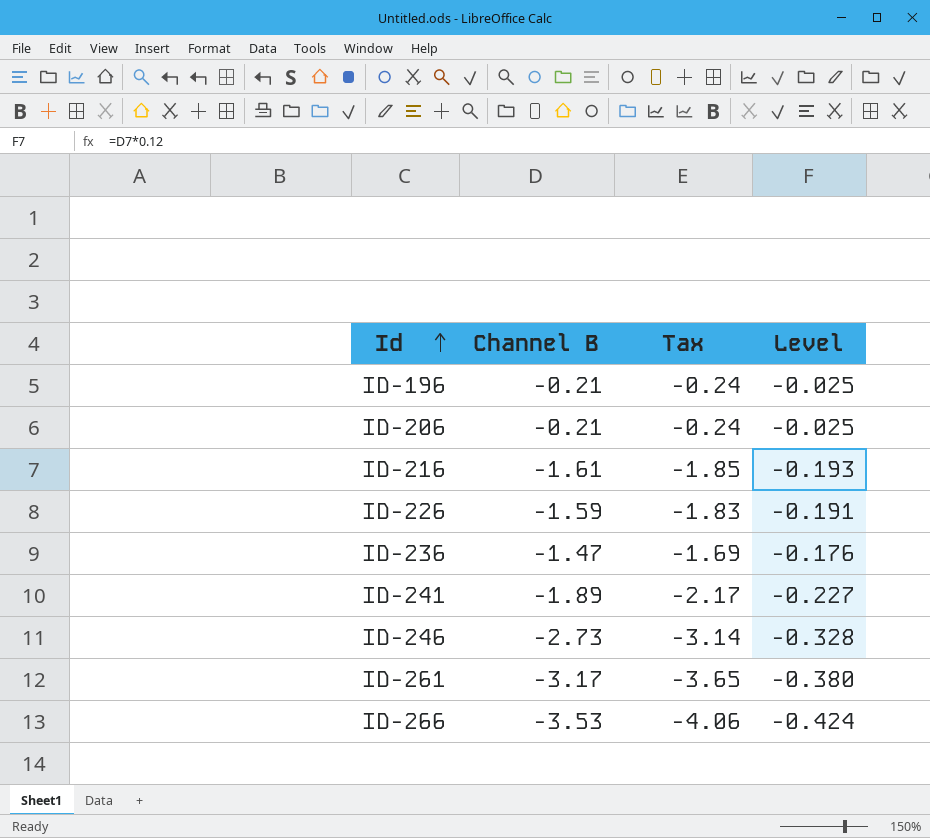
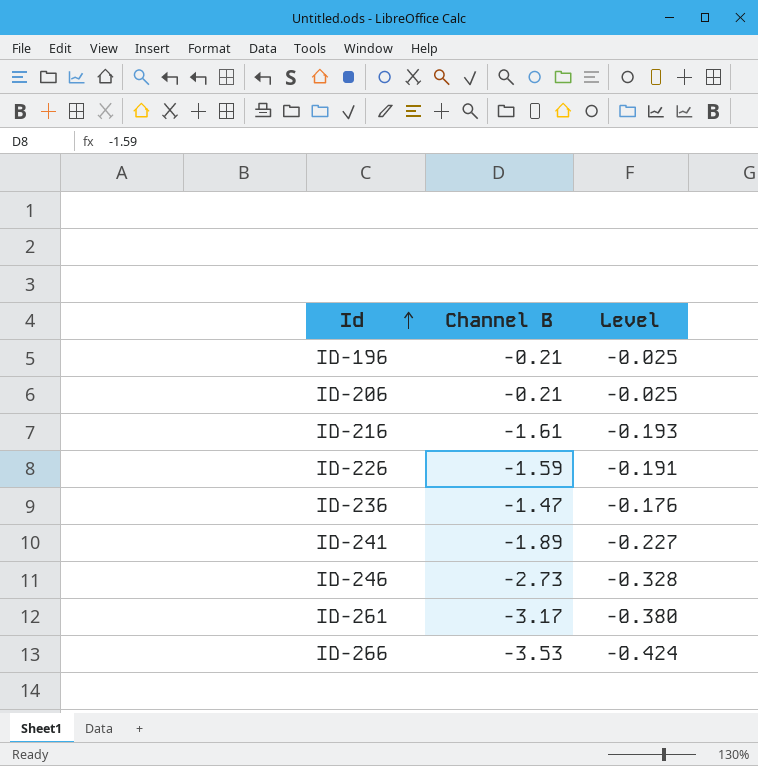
column Tax | formula: [Channel B] * 1.15 -> none

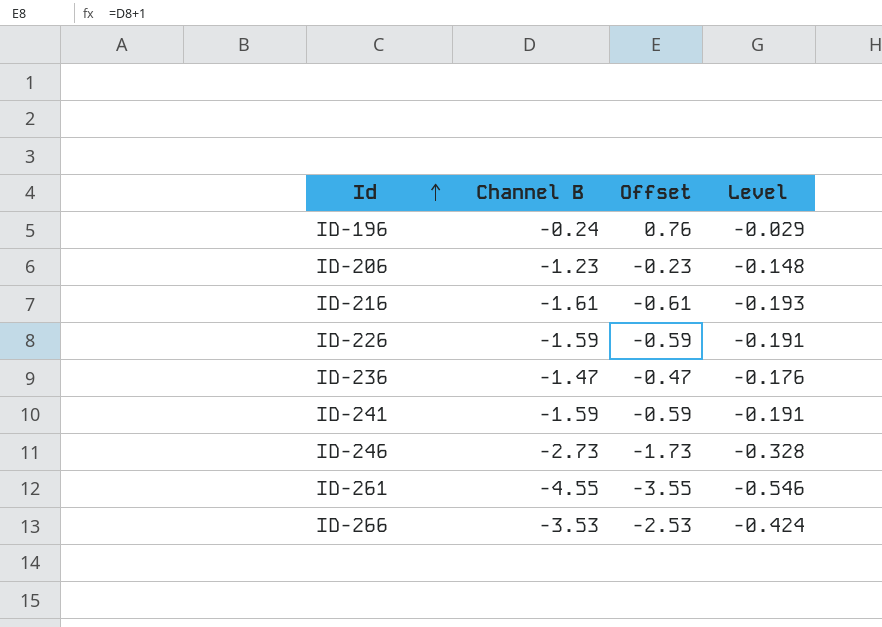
column Offset | formula: none -> [Channel B] + 1
ID-196 | Channel B: -0.21 -> -0.24
ID-196 | Level: -0.025 -> -0.029
ID-206 | Channel B: -0.21 -> -1.23
ID-206 | Level: -0.025 -> -0.148
ID-241 | Channel B: -1.89 -> -1.59
ID-241 | Level: -0.227 -> -0.191
ID-261 | Channel B: -3.17 -> -4.55
ID-261 | Level: -0.380 -> -0.546

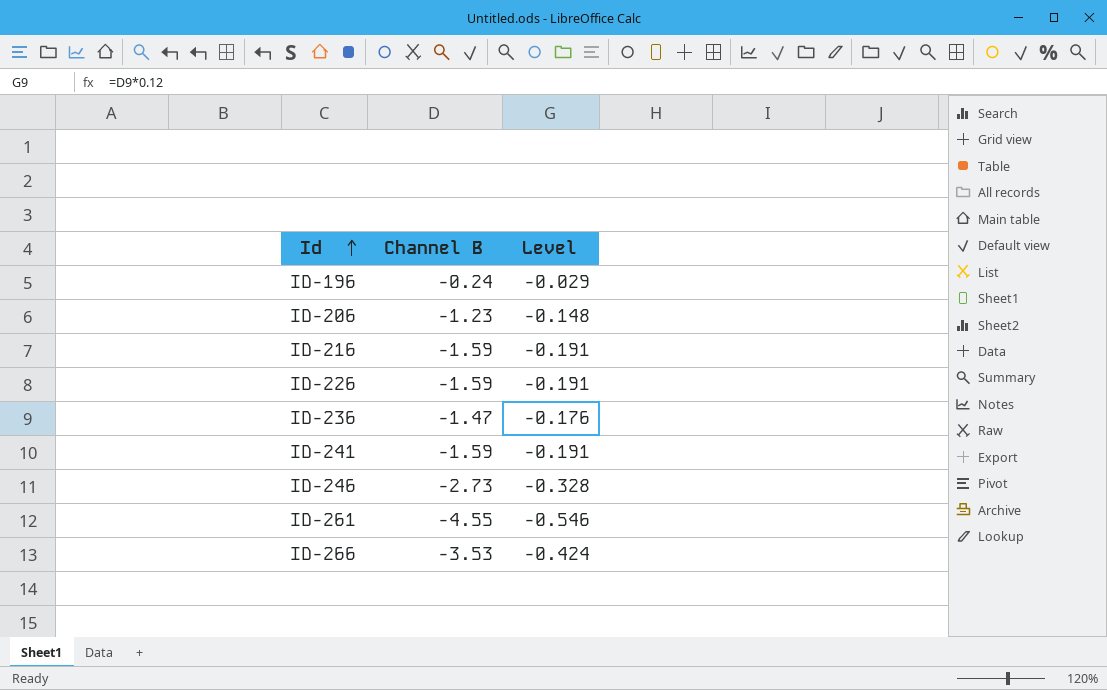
column Offset | formula: [Channel B] + 1 -> none
ID-216 | Channel B: -1.61 -> -1.59
ID-216 | Level: -0.193 -> -0.191

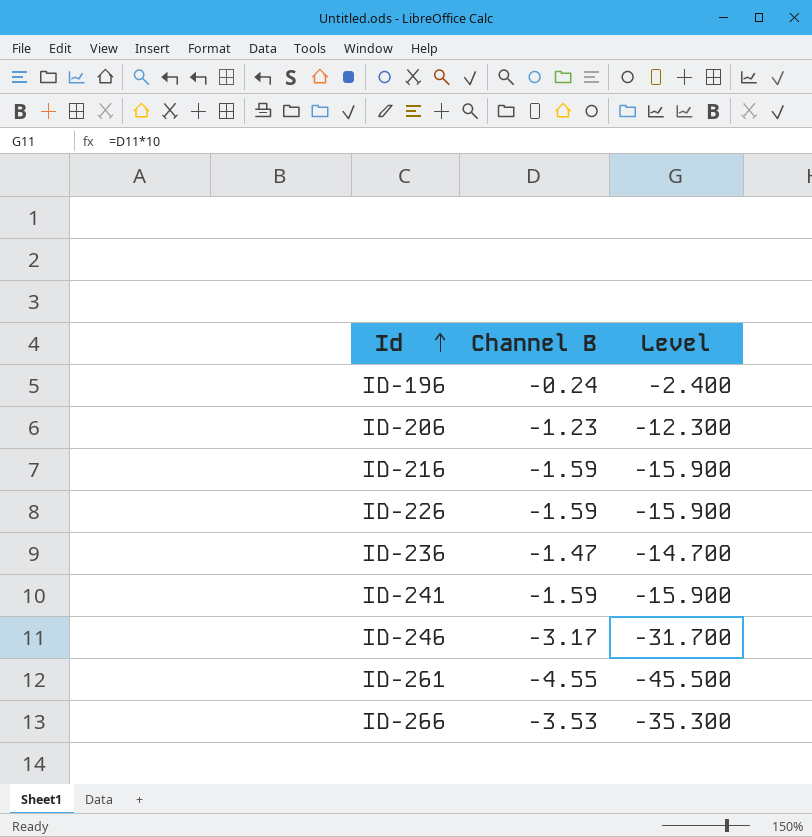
column Level | formula: [Channel B] * 0.12 -> [Channel B] * 10
ID-246 | Channel B: -2.73 -> -3.17

